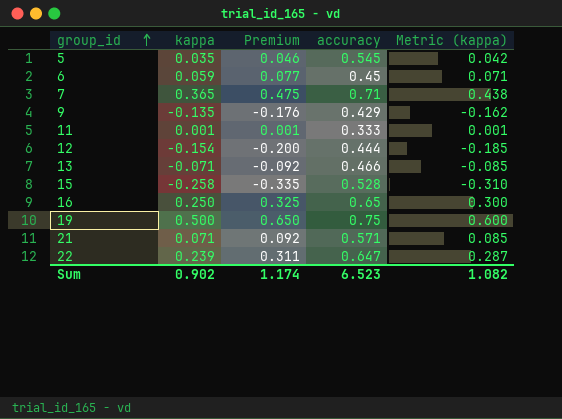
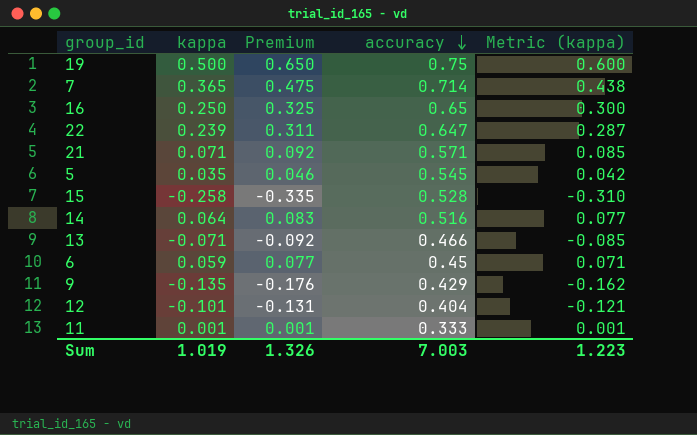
row order: group_id ascending -> accuracy descending
7 | accuracy: 0.71 -> 0.714
row 14: none -> 0.064 | 0.083 | 0.516 | 0.077
12 | kappa: -0.154 -> -0.101
12 | Premium: -0.200 -> -0.131
12 | accuracy: 0.444 -> 0.404
12 | Metric (kappa): -0.185 -> -0.121
Sum | kappa: 0.902 -> 1.019
Sum | Premium: 1.174 -> 1.326
Sum | accuracy: 6.523 -> 7.003
Sum | Metric (kappa): 1.082 -> 1.223

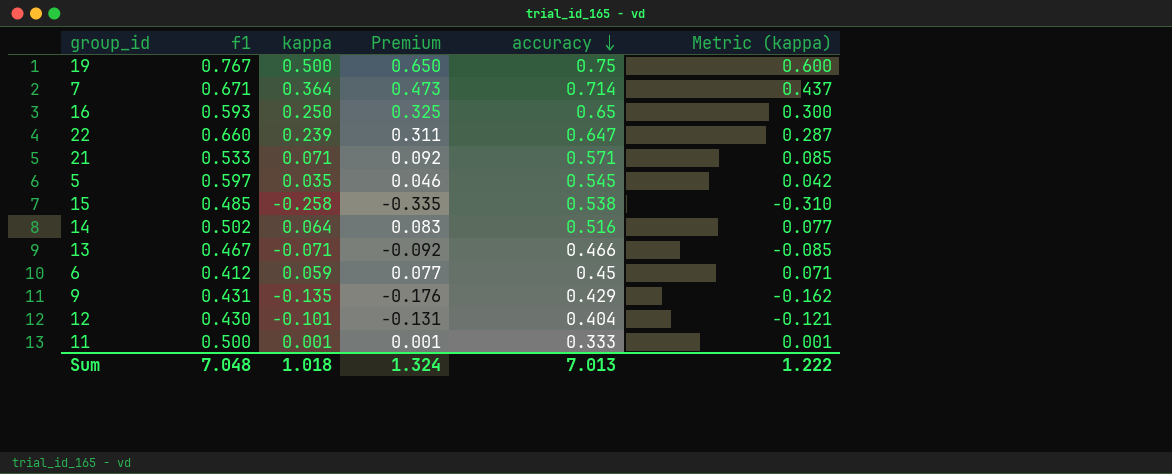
column f1 | position: none -> 2
7 | kappa: 0.365 -> 0.364
7 | Premium: 0.475 -> 0.473
7 | Metric (kappa): 0.438 -> 0.437
15 | accuracy: 0.528 -> 0.538
Sum | kappa: 1.019 -> 1.018
Sum | Premium: 1.326 -> 1.324
Sum | accuracy: 7.003 -> 7.013
Sum | Metric (kappa): 1.223 -> 1.222

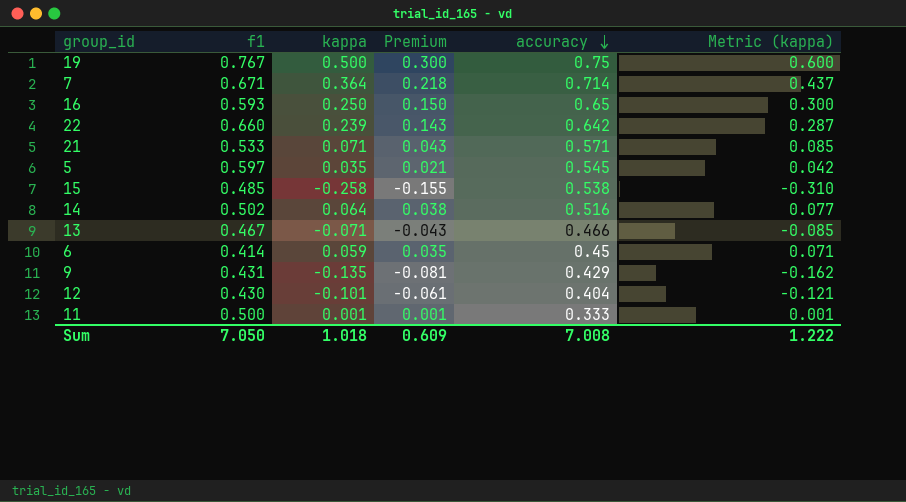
column Premium | formula: [kappa] * 1.3 -> [kappa] * 0.6
22 | accuracy: 0.647 -> 0.642
6 | f1: 0.412 -> 0.414
Sum | f1: 7.048 -> 7.050
Sum | Premium: 1.324 -> 0.609
Sum | accuracy: 7.013 -> 7.008

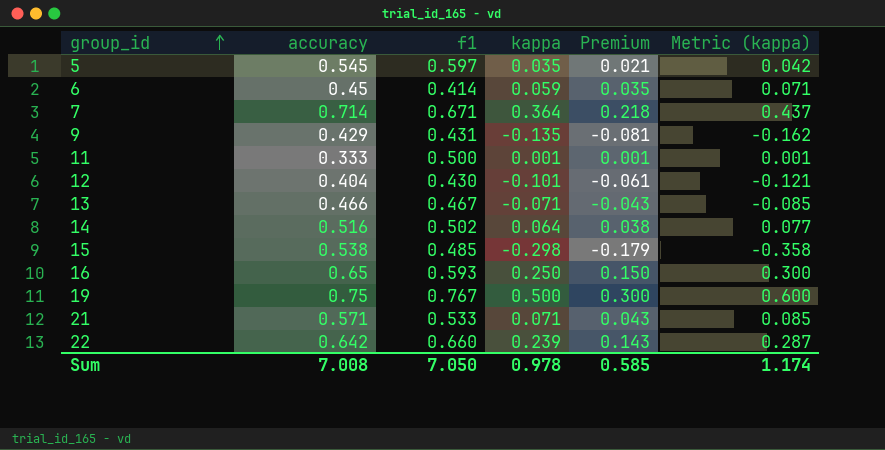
row order: accuracy descending -> group_id ascending
column accuracy | position: 5 -> 2
15 | kappa: -0.258 -> -0.298
15 | Premium: -0.155 -> -0.179
15 | Metric (kappa): -0.310 -> -0.358
Sum | kappa: 1.018 -> 0.978
Sum | Premium: 0.609 -> 0.585
Sum | Metric (kappa): 1.222 -> 1.174

